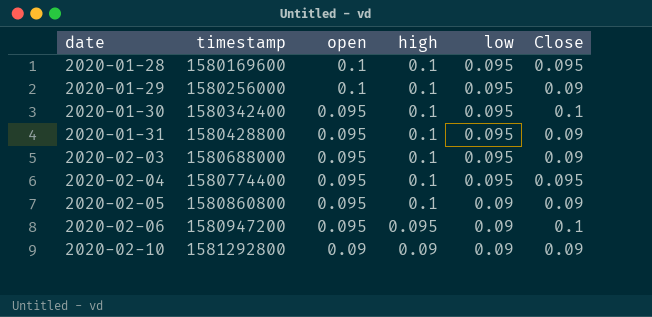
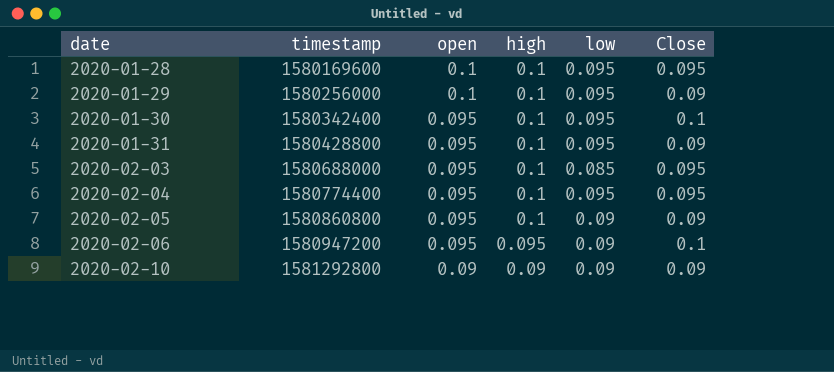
2020-02-03 | low: 0.095 -> 0.085
2020-02-03 | Close: 0.09 -> 0.095

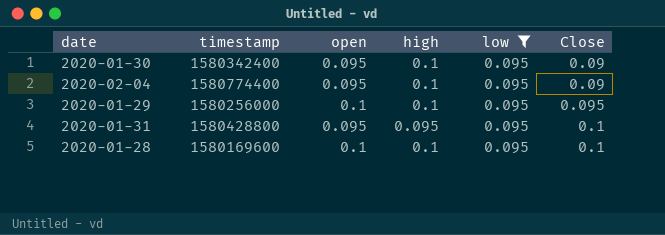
filter: none -> low = 0.095
row order: date ascending -> Close ascending
2020-01-30 | Close: 0.1 -> 0.09
2020-02-04 | Close: 0.095 -> 0.09
2020-01-29 | Close: 0.09 -> 0.095
2020-01-31 | high: 0.1 -> 0.095
2020-01-31 | Close: 0.09 -> 0.1
2020-01-28 | Close: 0.095 -> 0.1

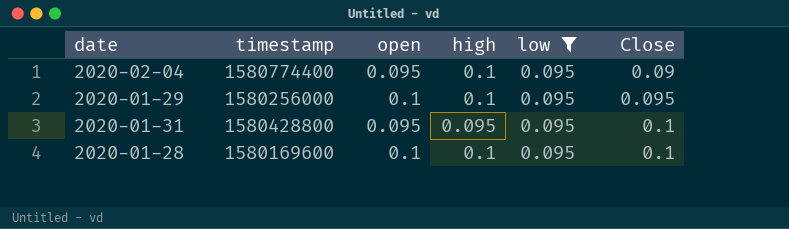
row 2020-01-30: 1580342400 | 0.095 | 0.1 | 0.095 | 0.09 -> none

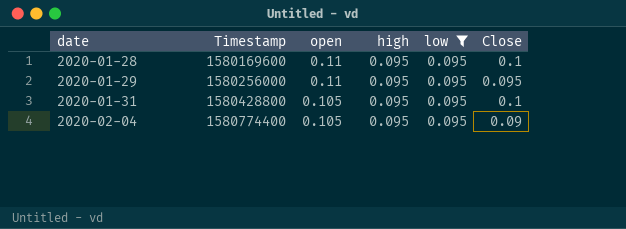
row order: Close ascending -> date ascending
column name: timestamp -> Timestamp
2020-01-28 | open: 0.1 -> 0.11
2020-01-28 | high: 0.1 -> 0.095
2020-01-29 | open: 0.1 -> 0.11
2020-01-29 | high: 0.1 -> 0.095
2020-01-31 | open: 0.095 -> 0.105
2020-02-04 | open: 0.095 -> 0.105
2020-02-04 | high: 0.1 -> 0.095

